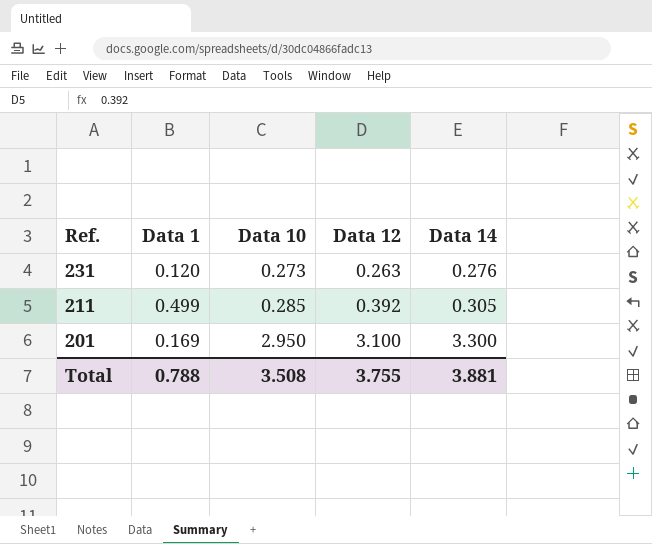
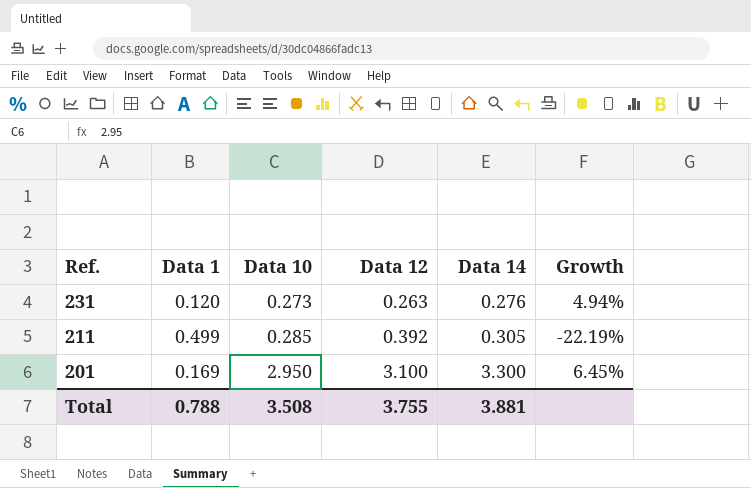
column Growth | formula: none -> ([Data 14] - [Data 12]) / [Data 12]

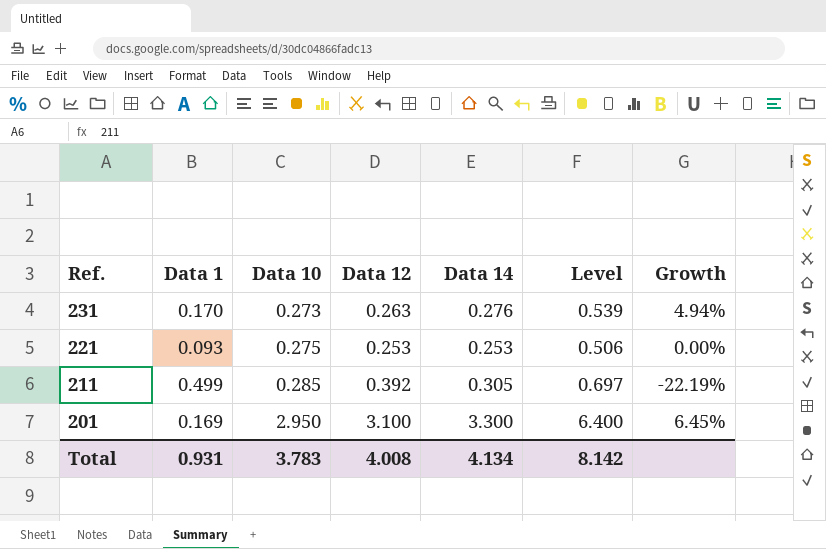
column Level | formula: none -> [Data 12] + [Data 14]
231 | Data 1: 0.120 -> 0.170
row 221: none -> 0.093 | 0.275 | 0.253 | 0.253 | 0.506 | 0.00%
Total | Data 1: 0.788 -> 0.931
Total | Data 10: 3.508 -> 3.783
Total | Data 12: 3.755 -> 4.008
Total | Data 14: 3.881 -> 4.134

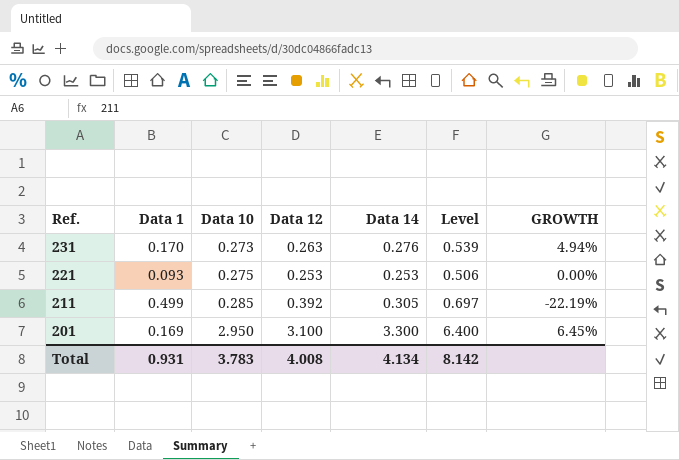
column name: Growth -> GROWTH

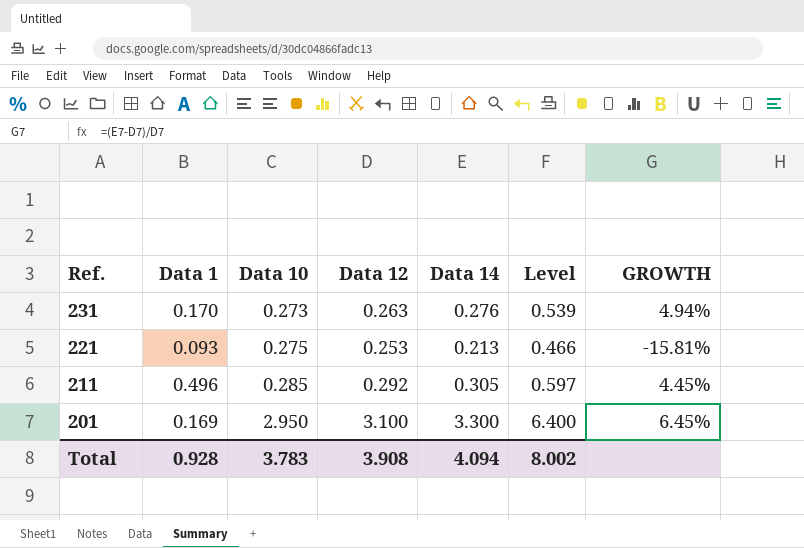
221 | Data 14: 0.253 -> 0.213
221 | Level: 0.506 -> 0.466
221 | GROWTH: 0.00% -> -15.81%
211 | Data 1: 0.499 -> 0.496
211 | Data 12: 0.392 -> 0.292
211 | Level: 0.697 -> 0.597
211 | GROWTH: -22.19% -> 4.45%
Total | Data 1: 0.931 -> 0.928
Total | Data 12: 4.008 -> 3.908
Total | Data 14: 4.134 -> 4.094
Total | Level: 8.142 -> 8.002

